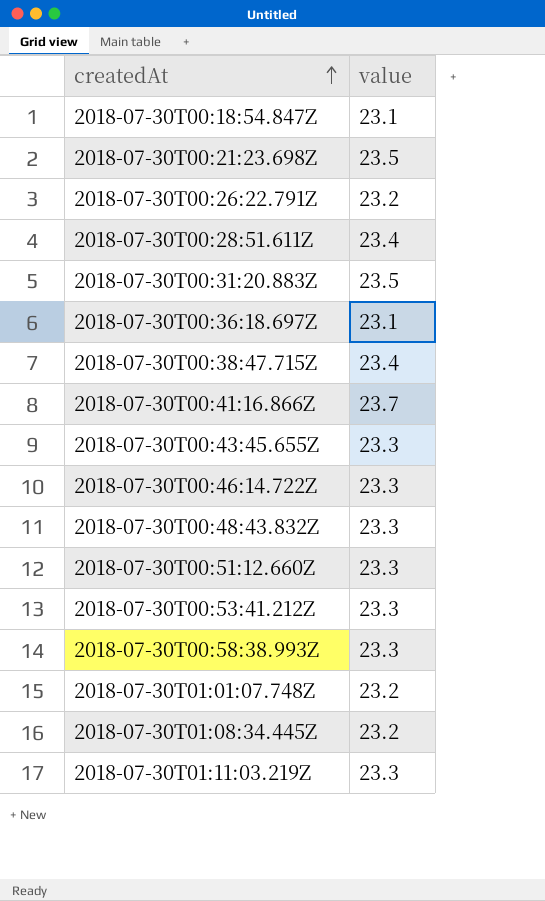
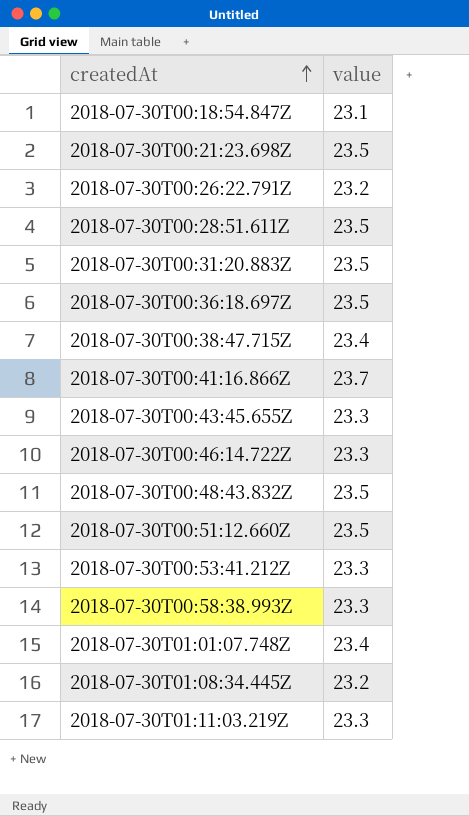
2018-07-30T00:28:51.611Z | value: 23.4 -> 23.5
2018-07-30T00:36:18.697Z | value: 23.1 -> 23.5
2018-07-30T00:48:43.832Z | value: 23.3 -> 23.5
2018-07-30T00:51:12.660Z | value: 23.3 -> 23.5
2018-07-30T01:01:07.748Z | value: 23.2 -> 23.4

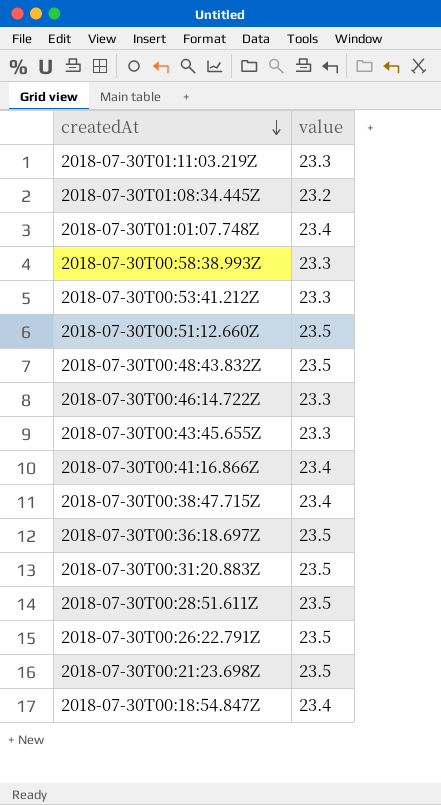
row order: createdAt ascending -> createdAt descending
2018-07-30T00:41:16.866Z | value: 23.7 -> 23.4
2018-07-30T00:26:22.791Z | value: 23.2 -> 23.5
2018-07-30T00:18:54.847Z | value: 23.1 -> 23.4

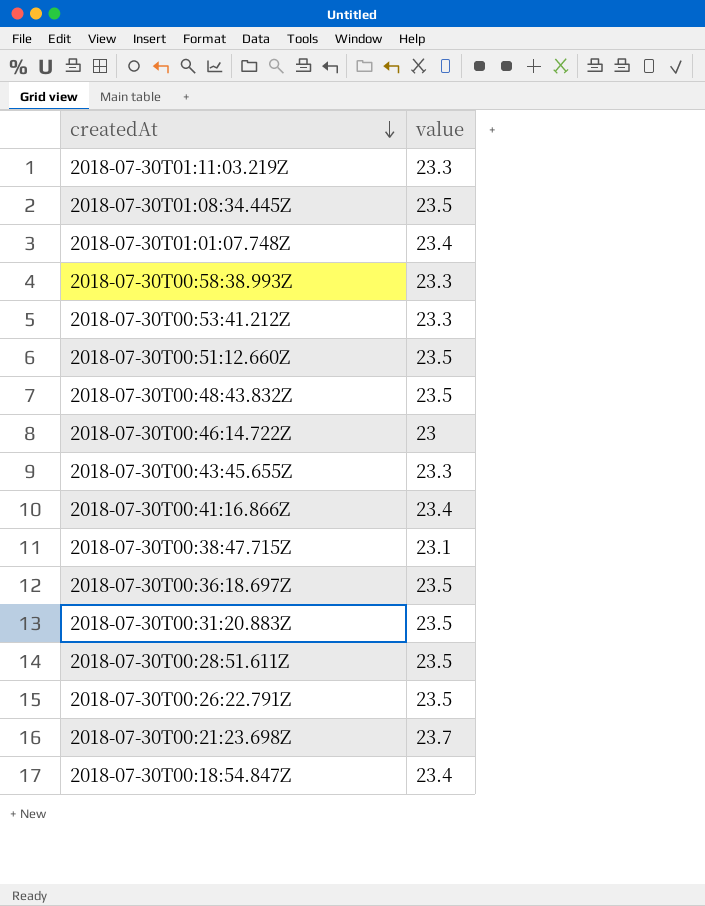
2018-07-30T01:08:34.445Z | value: 23.2 -> 23.5
2018-07-30T00:46:14.722Z | value: 23.3 -> 23
2018-07-30T00:38:47.715Z | value: 23.4 -> 23.1
2018-07-30T00:21:23.698Z | value: 23.5 -> 23.7

